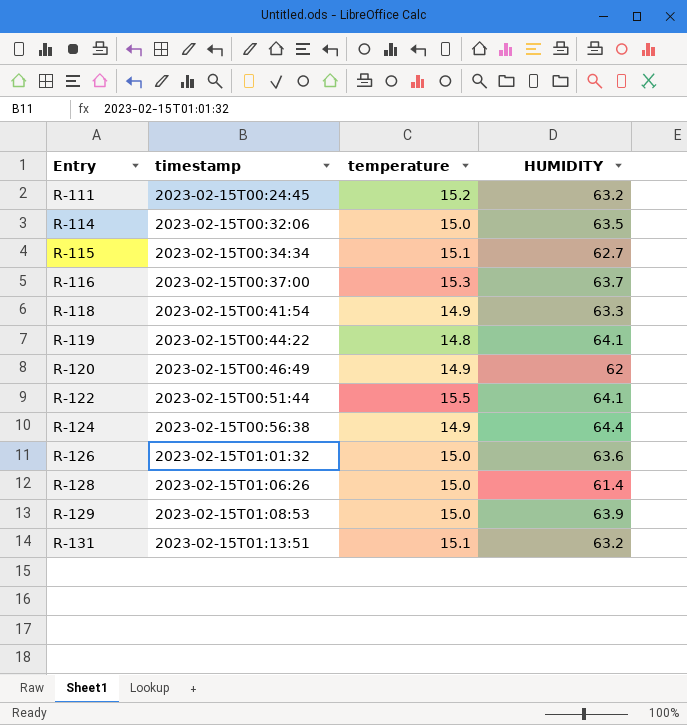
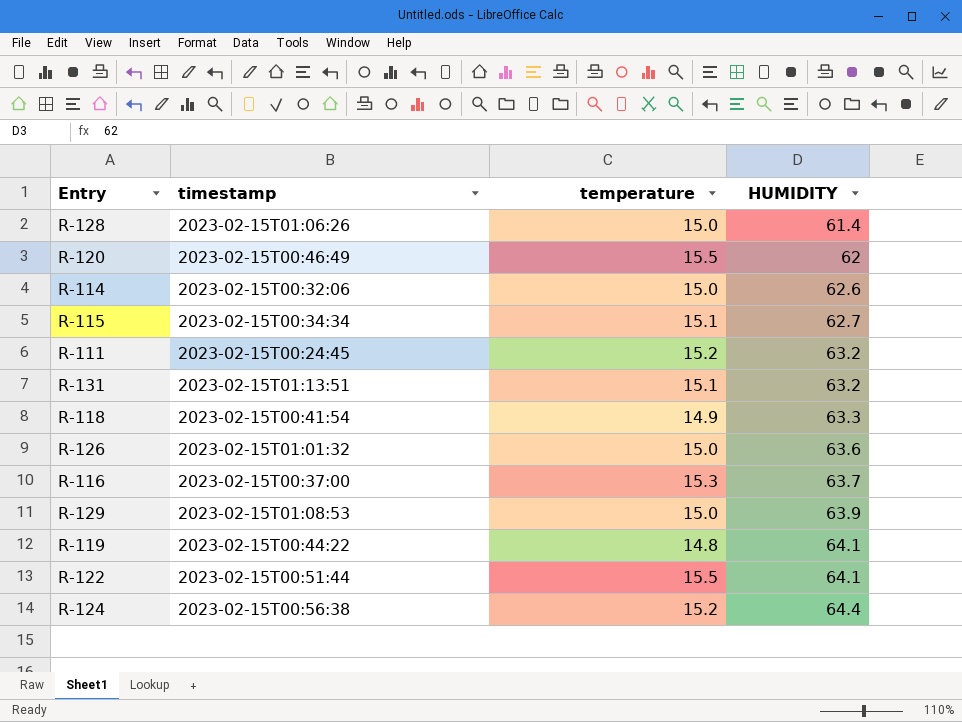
row order: Entry ascending -> HUMIDITY ascending
R-120 | temperature: 14.9 -> 15.5
R-114 | HUMIDITY: 63.5 -> 62.6
R-124 | temperature: 14.9 -> 15.2

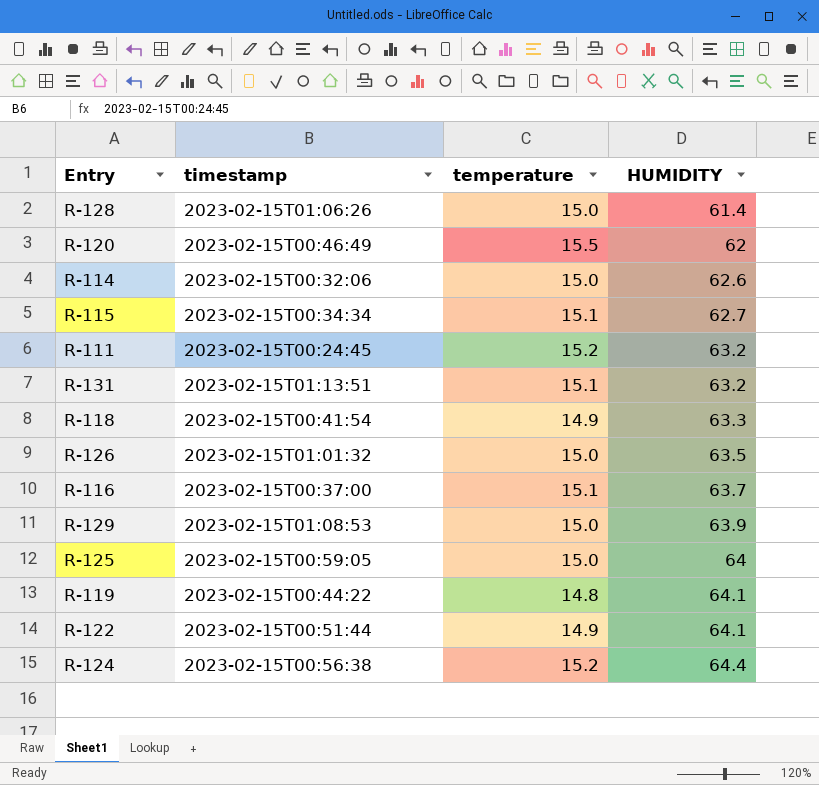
R-126 | HUMIDITY: 63.6 -> 63.5
R-116 | temperature: 15.3 -> 15.1
row R-125: none -> 2023-02-15T00:59:05 | 15.0 | 64
R-122 | temperature: 15.5 -> 14.9

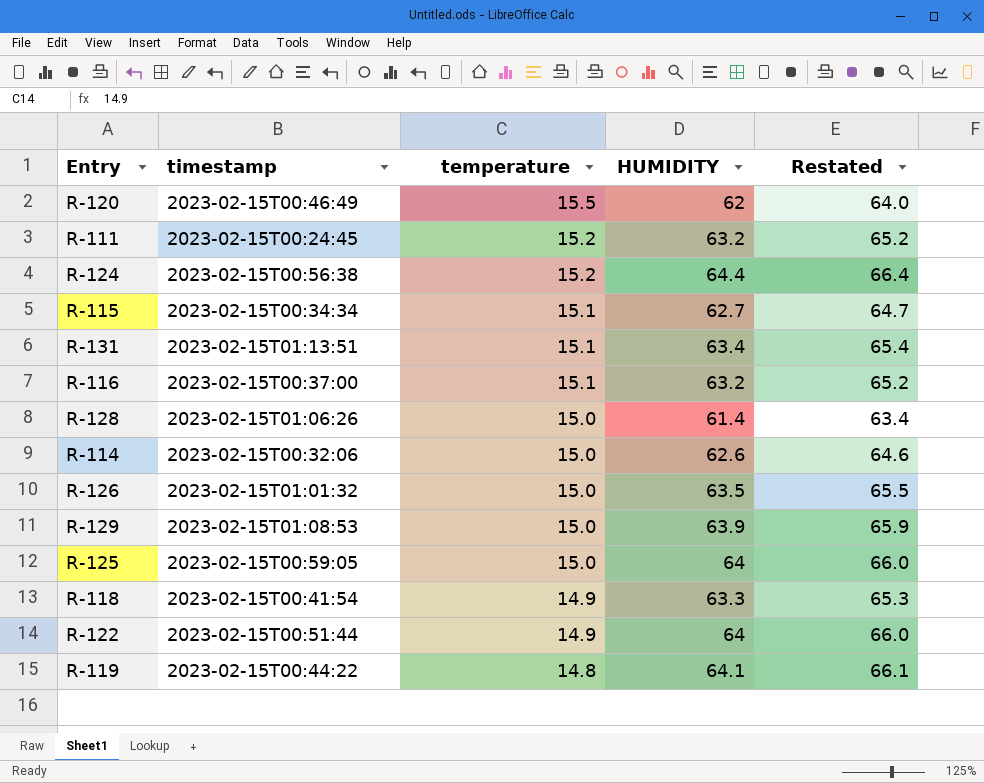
row order: HUMIDITY ascending -> temperature descending
column Restated | formula: none -> [HUMIDITY] + 2
R-131 | HUMIDITY: 63.2 -> 63.4
R-116 | HUMIDITY: 63.7 -> 63.2
R-122 | HUMIDITY: 64.1 -> 64

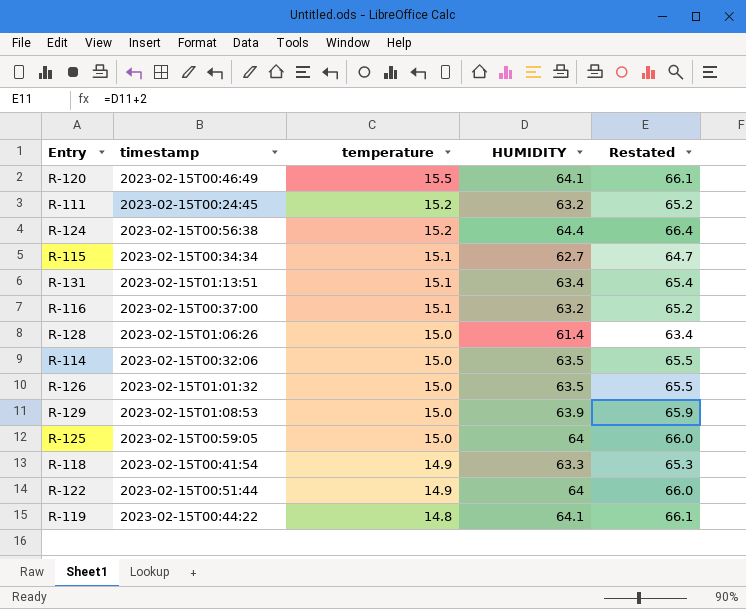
R-120 | HUMIDITY: 62 -> 64.1
R-120 | Restated: 64.0 -> 66.1
R-114 | HUMIDITY: 62.6 -> 63.5
R-114 | Restated: 64.6 -> 65.5

